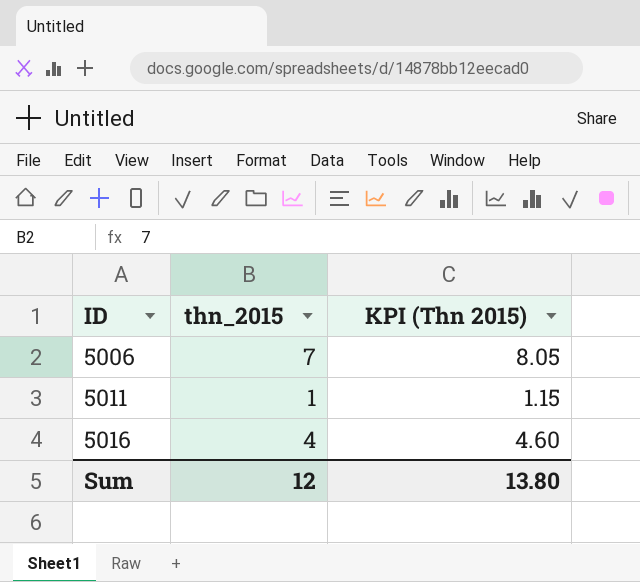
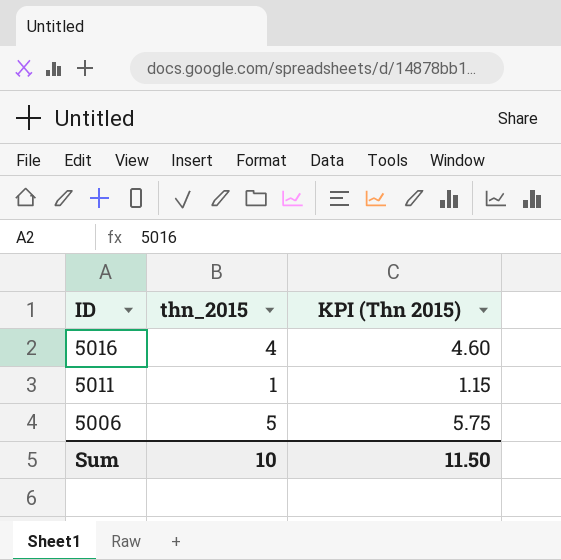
row order: ID ascending -> ID descending
5006 | thn_2015: 7 -> 5
5006 | KPI (Thn 2015): 8.05 -> 5.75
Sum | thn_2015: 12 -> 10
Sum | KPI (Thn 2015): 13.80 -> 11.50

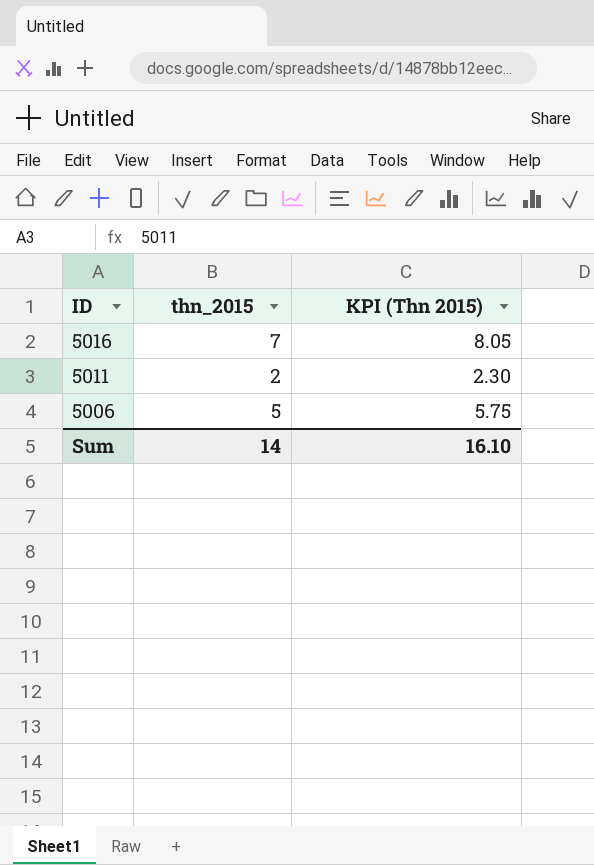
5016 | thn_2015: 4 -> 7
5016 | KPI (Thn 2015): 4.60 -> 8.05
5011 | thn_2015: 1 -> 2
5011 | KPI (Thn 2015): 1.15 -> 2.30
Sum | thn_2015: 10 -> 14
Sum | KPI (Thn 2015): 11.50 -> 16.10

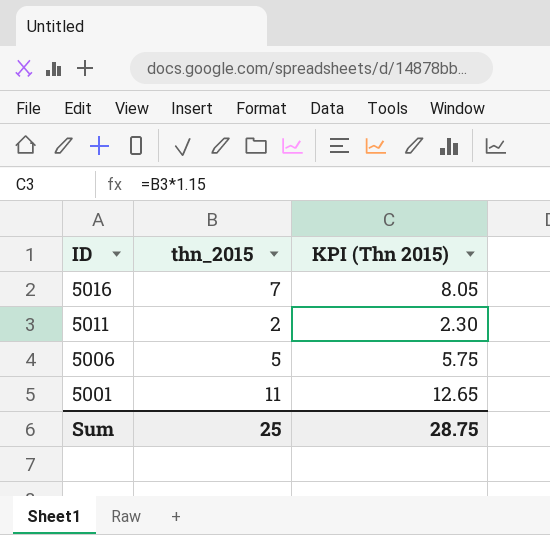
row 5001: none -> 11 | 12.65
Sum | thn_2015: 14 -> 25
Sum | KPI (Thn 2015): 16.10 -> 28.75

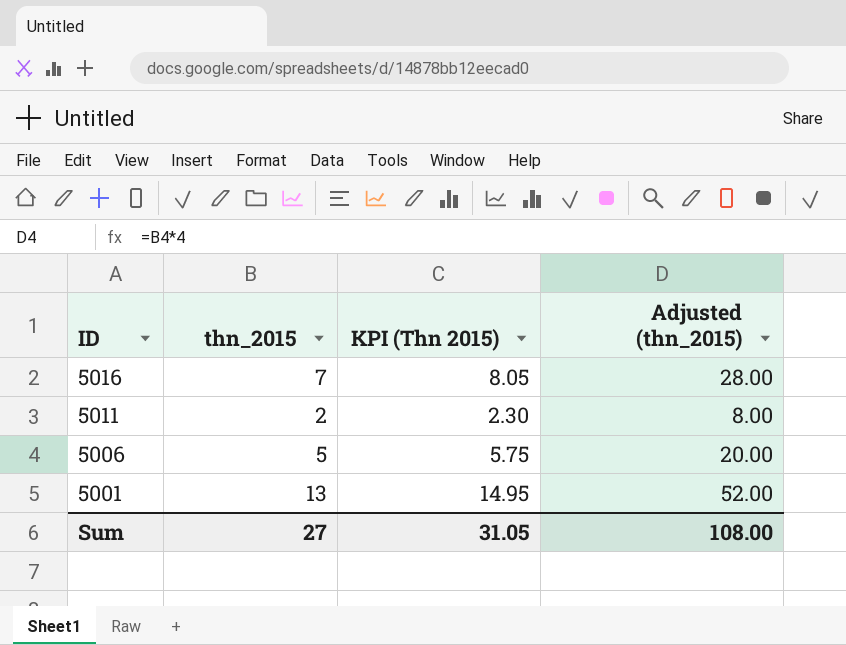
column Adjusted (thn_2015) | formula: none -> [thn_2015] * 4
5001 | thn_2015: 11 -> 13
5001 | KPI (Thn 2015): 12.65 -> 14.95
Sum | thn_2015: 25 -> 27
Sum | KPI (Thn 2015): 28.75 -> 31.05

